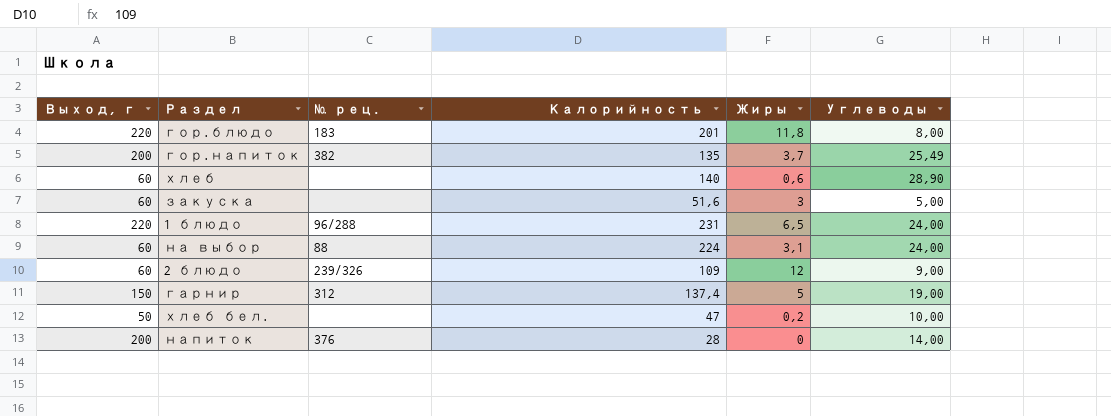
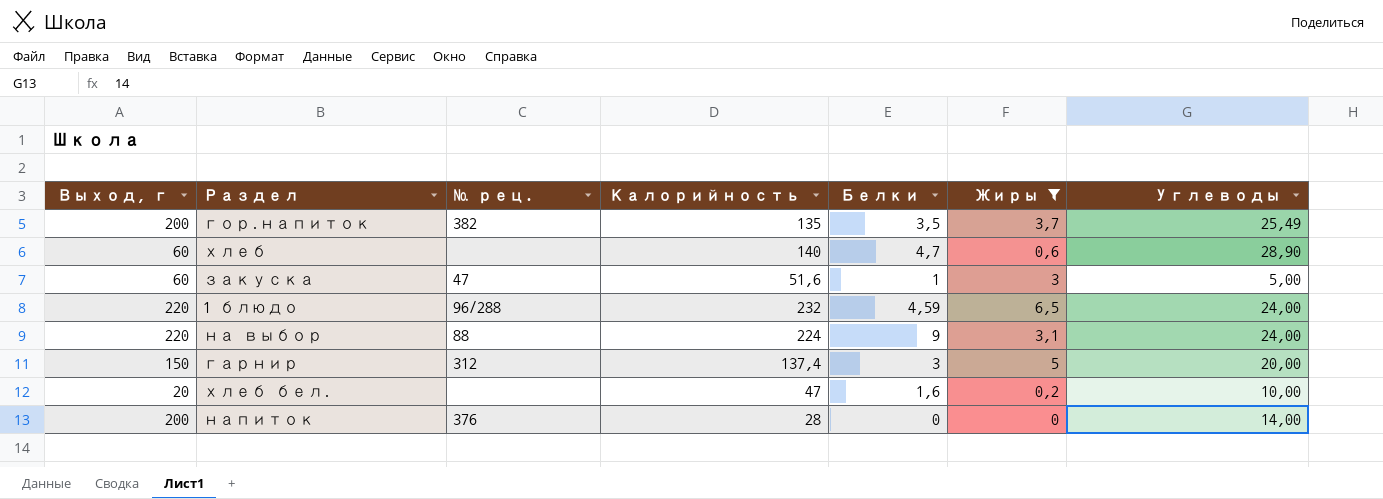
filter: none -> Жиры <= 6,5
column Белки | position: none -> 5
закуска | № рец.: none -> 47
1 блюдо | Калорийность: 231 -> 232
на выбор | Выход, г: 60 -> 220
гарнир | Углеводы: 19,00 -> 20,00
хлеб бел. | Выход, г: 50 -> 20

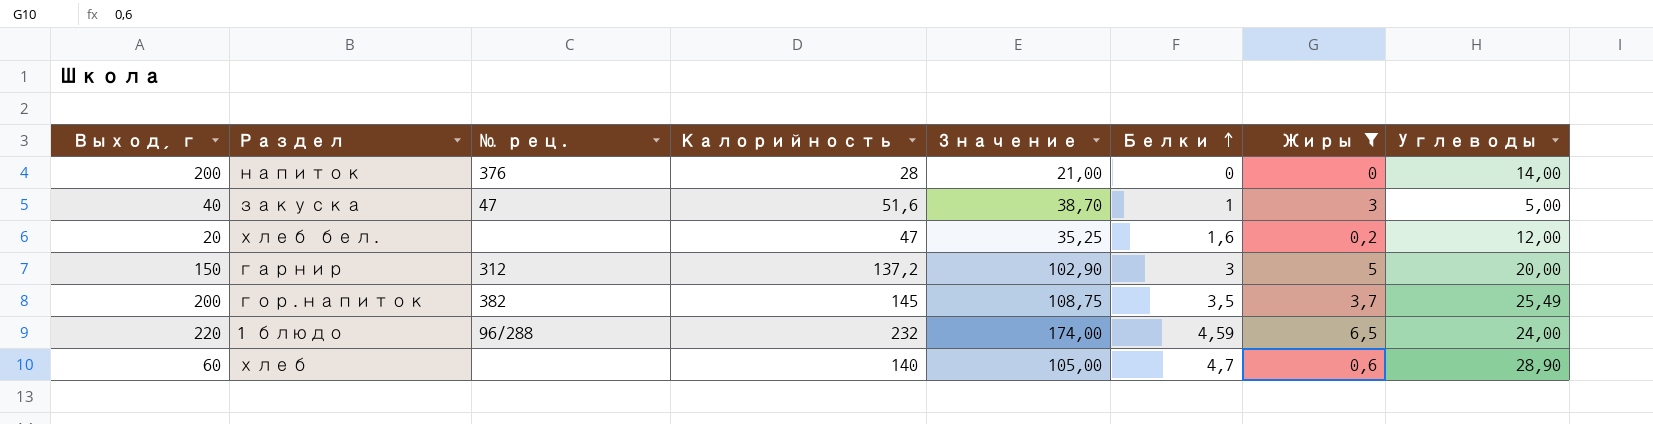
row order: none -> Белки ascending
column Значение | formula: none -> [Калорийность] * 0,75
row на выбор: 220 | 88 | 224 | 9 | 3,1 | 24,00 -> none
закуска | Выход, г: 60 -> 40
хлеб бел. | Углеводы: 10,00 -> 12,00
гарнир | Калорийность: 137,4 -> 137,2
гор.напиток | Калорийность: 135 -> 145

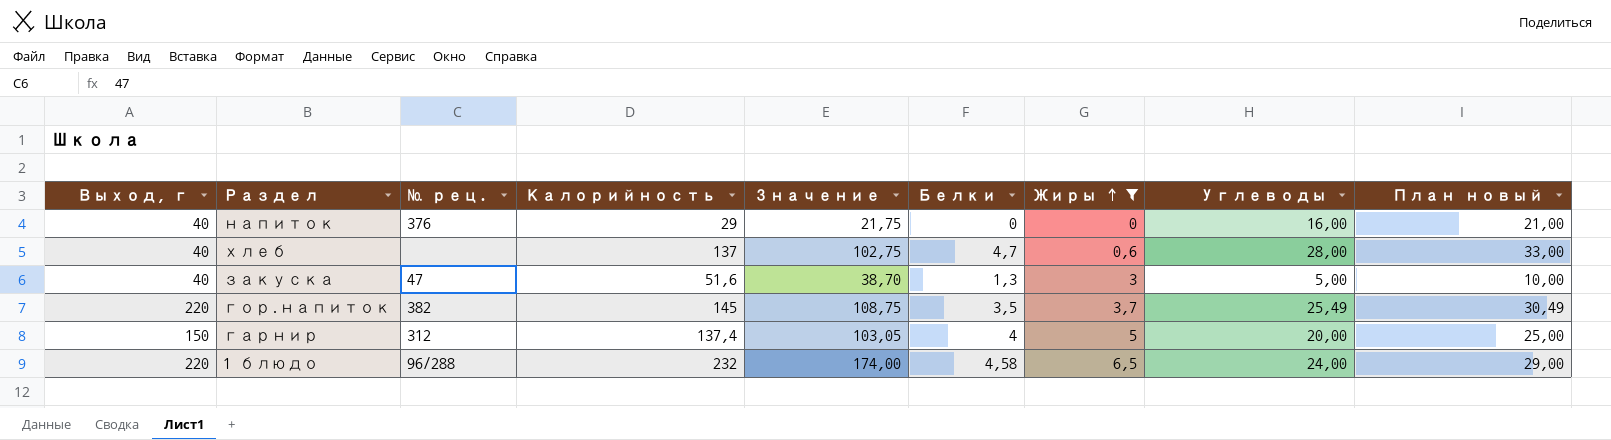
row order: Белки ascending -> Жиры ascending
column План новый | formula: none -> [Углеводы] + 5
row хлеб бел.: 20 | none | 47 | 35,25 | 1,6 | 0,2 | 12,00 -> none
напиток | Выход, г: 200 -> 40
напиток | Калорийность: 28 -> 29
напиток | Значение: 21,00 -> 21,75
напиток | Углеводы: 14,00 -> 16,00
хлеб | Выход, г: 60 -> 40
хлеб | Калорийность: 140 -> 137
хлеб | Значение: 105,00 -> 102,75
хлеб | Углеводы: 28,90 -> 28,00
закуска | Белки: 1 -> 1,3
гор.напиток | Выход, г: 200 -> 220
гарнир | Калорийность: 137,2 -> 137,4
гарнир | Значение: 102,90 -> 103,05
гарнир | Белки: 3 -> 4
1 блюдо | Белки: 4,59 -> 4,58

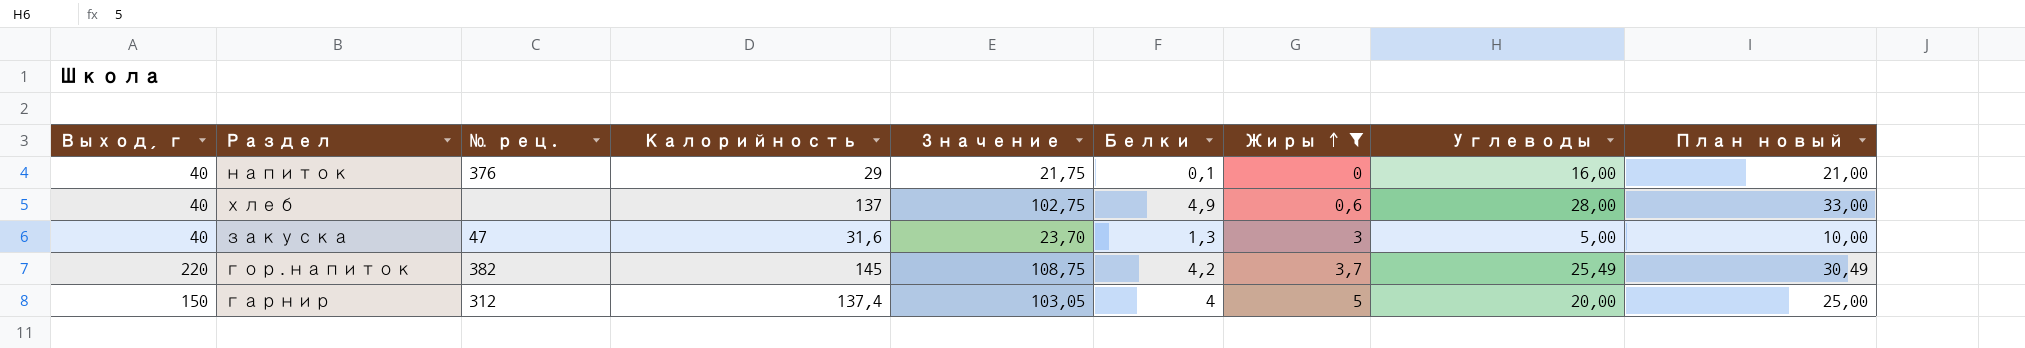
row 1 блюдо: 220 | 96/288 | 232 | 174,00 | 4,58 | 6,5 | 24,00 | 29,00 -> none
напиток | Белки: 0 -> 0,1
хлеб | Белки: 4,7 -> 4,9
закуска | Калорийность: 51,6 -> 31,6
закуска | Значение: 38,70 -> 23,70
гор.напиток | Белки: 3,5 -> 4,2

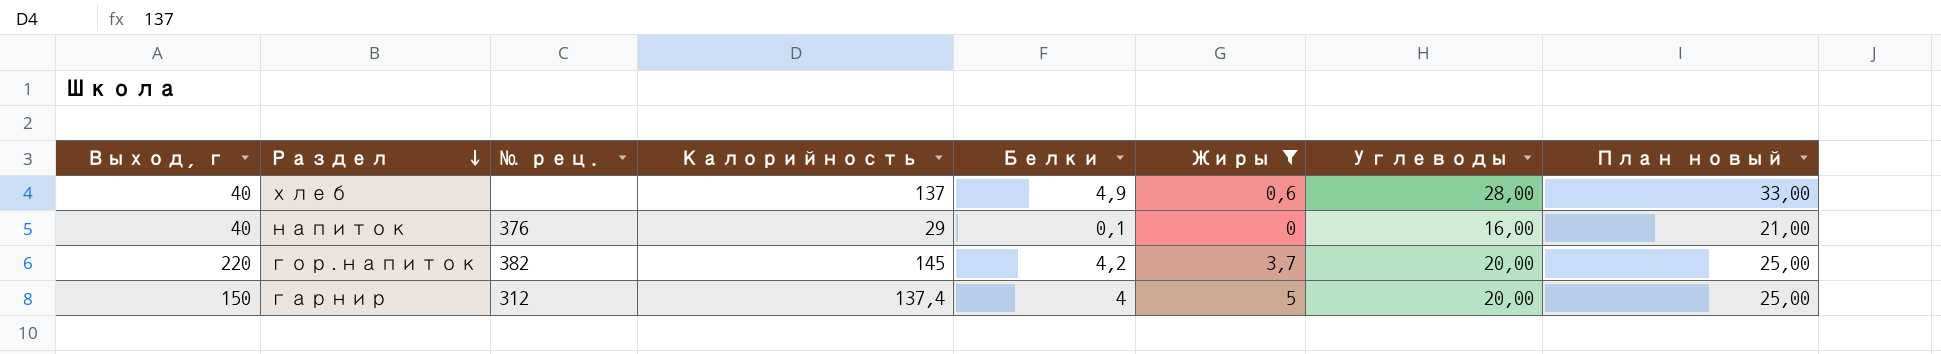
row order: Жиры ascending -> Раздел descending
column Значение | formula: [Калорийность] * 0,75 -> none
row закуска: 40 | 47 | 31,6 | 23,70 | 1,3 | 3 | 5,00 | 10,00 -> none
гор.напиток | Углеводы: 25,49 -> 20,00
гор.напиток | План новый: 30,49 -> 25,00

